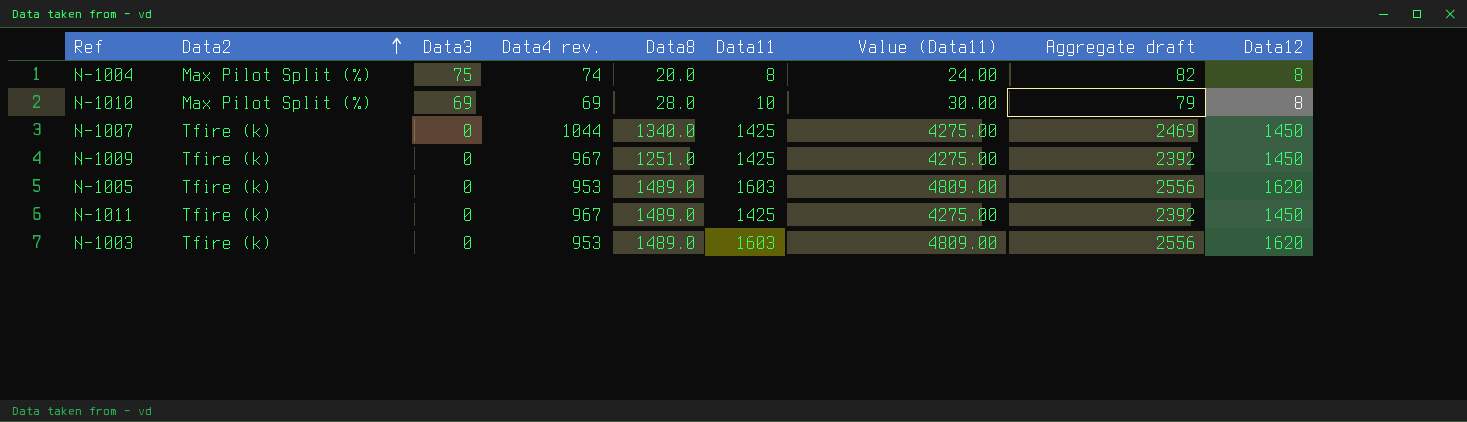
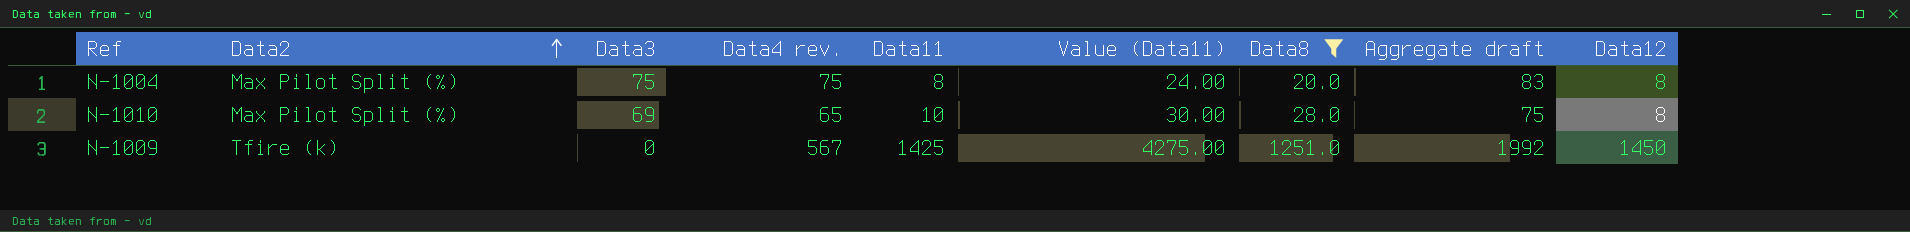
filter: none -> Data8 <= 1251.0
column Data8 | position: 5 -> 7
N-1004 | Data4 rev.: 74 -> 75
N-1004 | Aggregate draft: 82 -> 83
N-1010 | Data4 rev.: 69 -> 65
N-1010 | Aggregate draft: 79 -> 75
N-1009 | Data4 rev.: 967 -> 567
N-1009 | Aggregate draft: 2392 -> 1992

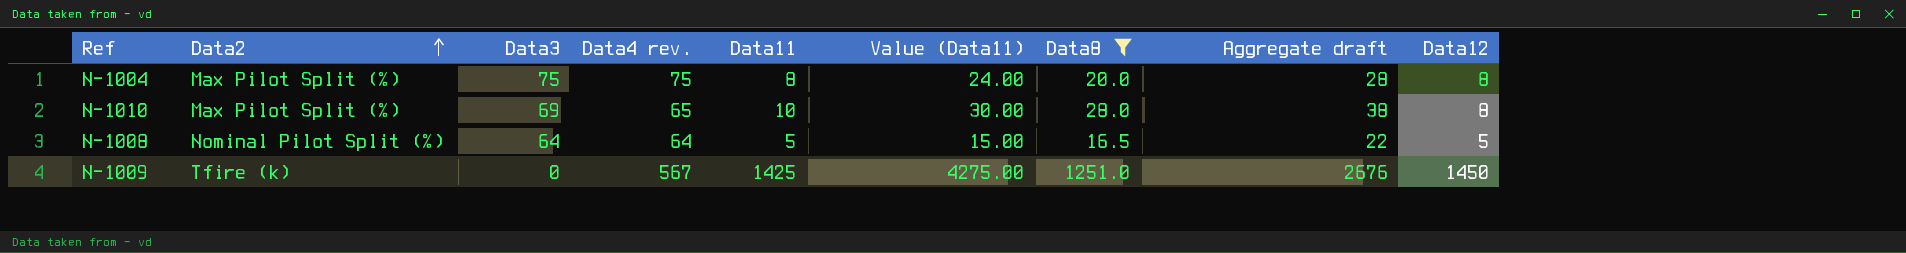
column Aggregate draft | formula: [Data4 rev.] + [Data11] -> [Data11] + [Data8]
row N-1008: none -> Nominal Pilot Split (%) | 64 | 64 | 5 | 15.00 | 16.5 | 22 | 5

